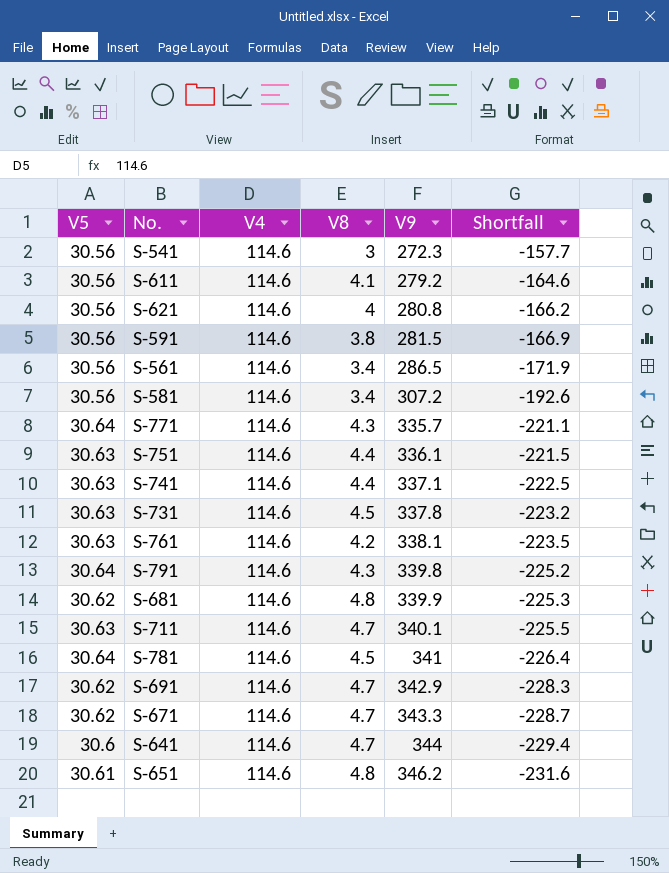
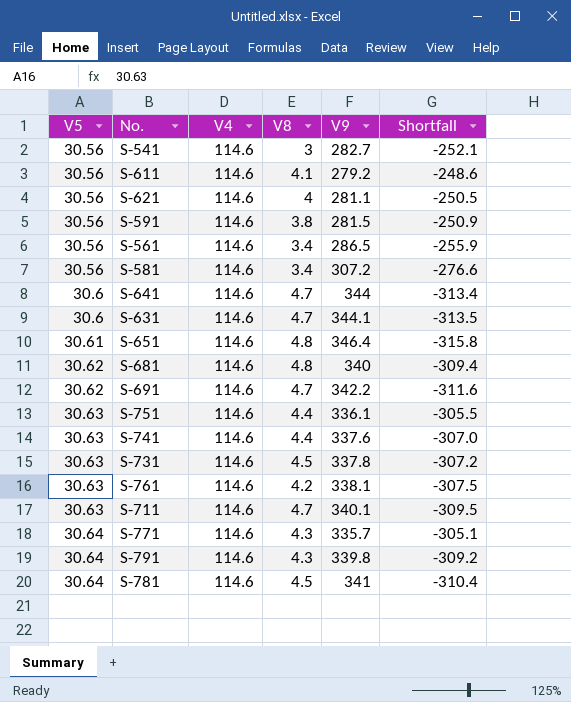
row order: V9 ascending -> V5 ascending
column Shortfall | formula: [V4] - [V9] -> [V5] - [V9]
row S-671: 30.62 | 114.6 | 4.7 | 343.3 | -228.7 -> none
S-541 | V9: 272.3 -> 282.7
S-621 | V9: 280.8 -> 281.1
row S-631: none -> 30.6 | 114.6 | 4.7 | 344.1 | -313.5
S-651 | V9: 346.2 -> 346.4
S-681 | V9: 339.9 -> 340
S-691 | V9: 342.9 -> 342.2
S-741 | V9: 337.1 -> 337.6

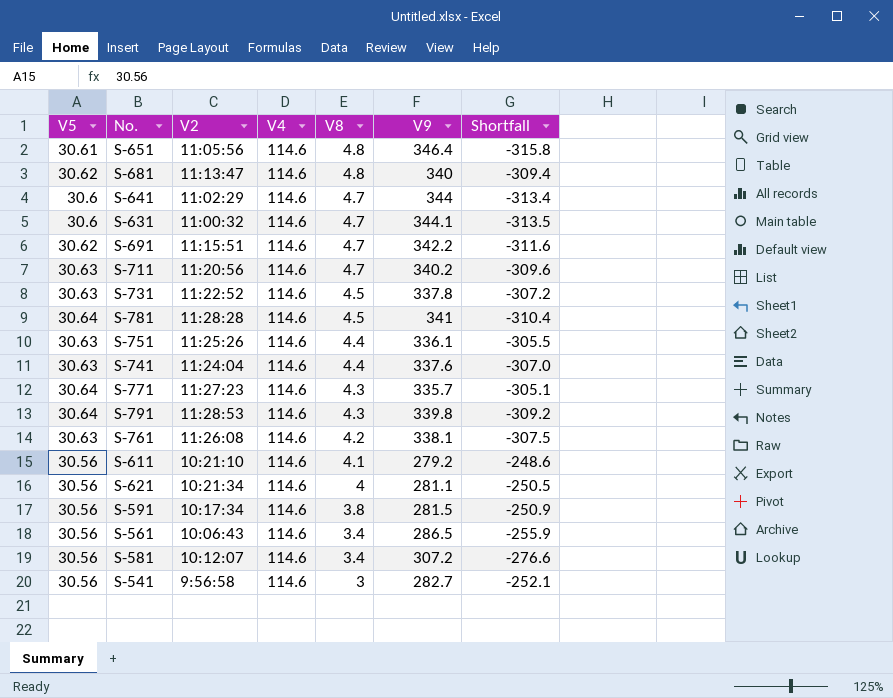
row order: V5 ascending -> V8 descending
column V2 | position: none -> 3
S-711 | V9: 340.1 -> 340.2
S-711 | Shortfall: -309.5 -> -309.6

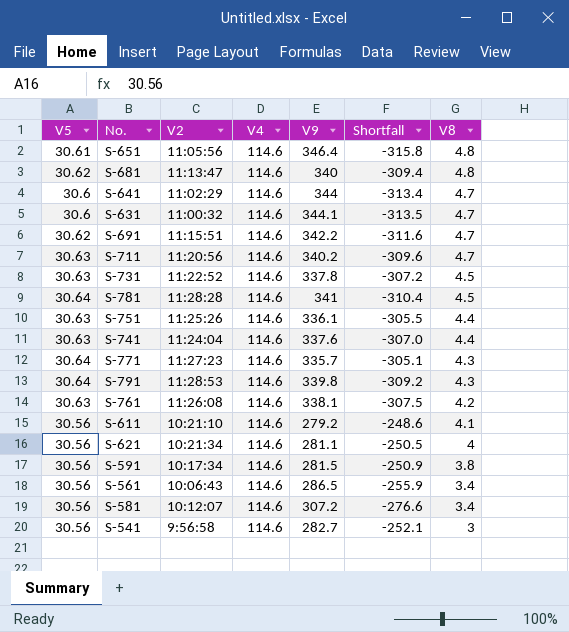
column V8 | position: 5 -> 7

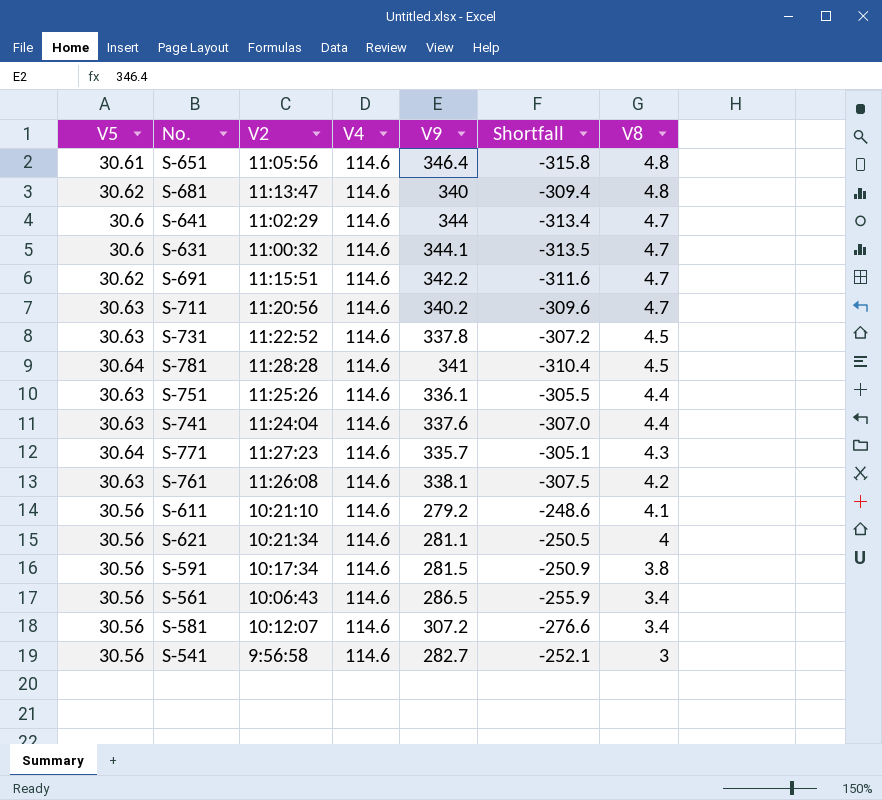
row S-791: 30.64 | 11:28:53 | 114.6 | 339.8 | -309.2 | 4.3 -> none

